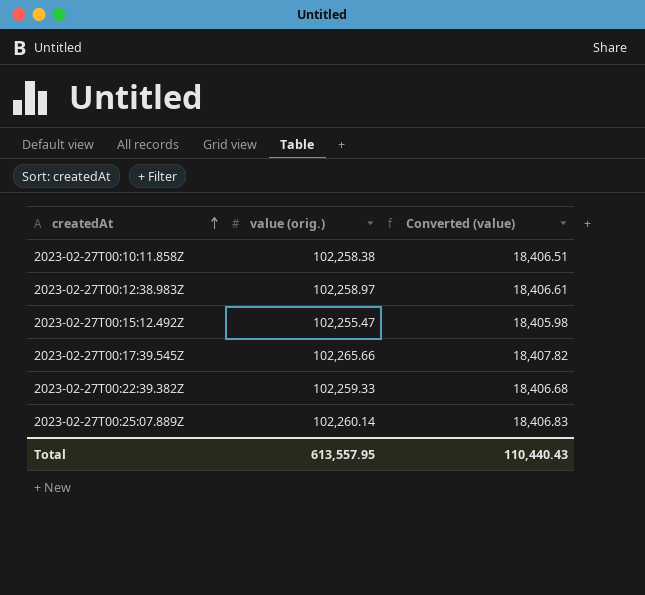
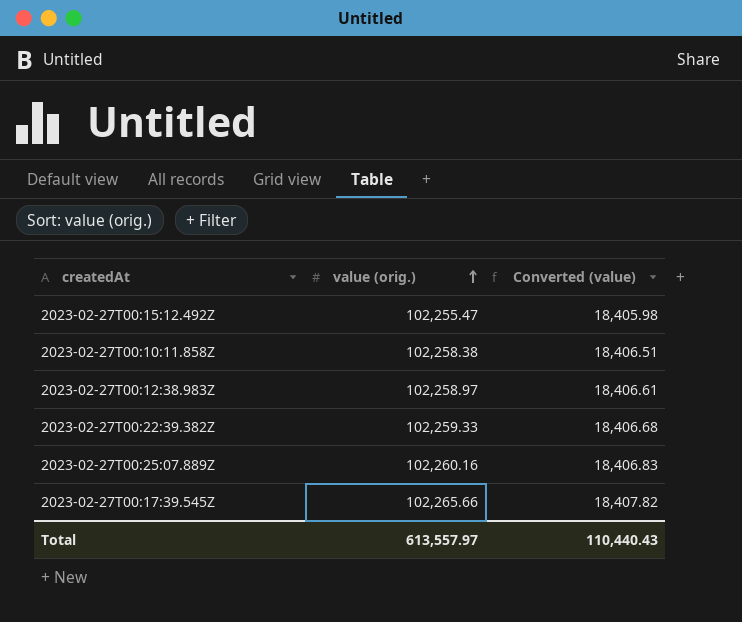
row order: createdAt ascending -> value (orig.) ascending
2023-02-27T00:25:07.889Z | value (orig.): 102,260.14 -> 102,260.16
Total | value (orig.): 613,557.95 -> 613,557.97

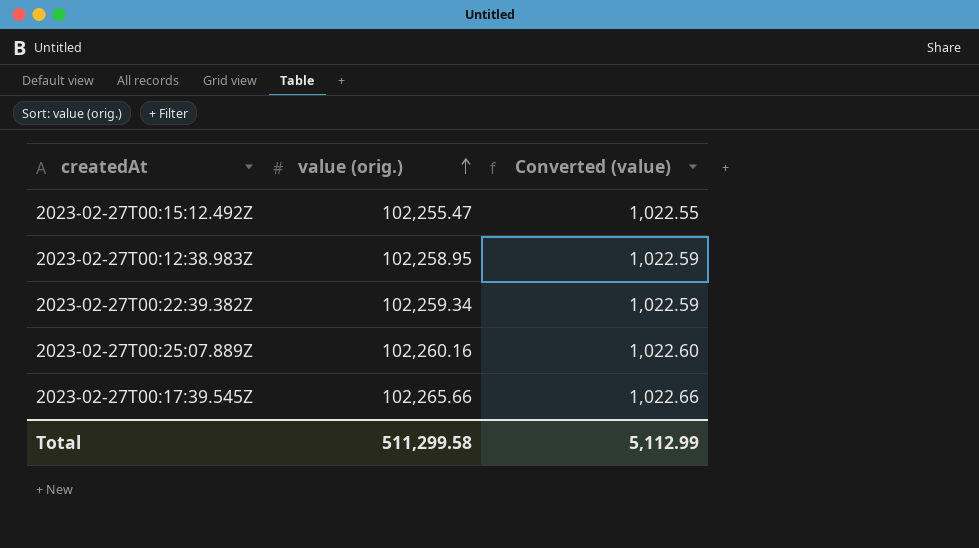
column Converted (value) | formula: [value (orig.)] * 0.18 -> [value (orig.)] * 0.01
row 2023-02-27T00:10:11.858Z: 102,258.38 | 18,406.51 -> none
2023-02-27T00:12:38.983Z | value (orig.): 102,258.97 -> 102,258.95
2023-02-27T00:22:39.382Z | value (orig.): 102,259.33 -> 102,259.34
Total | value (orig.): 613,557.97 -> 511,299.58
Total | Converted (value): 110,440.43 -> 5,112.99

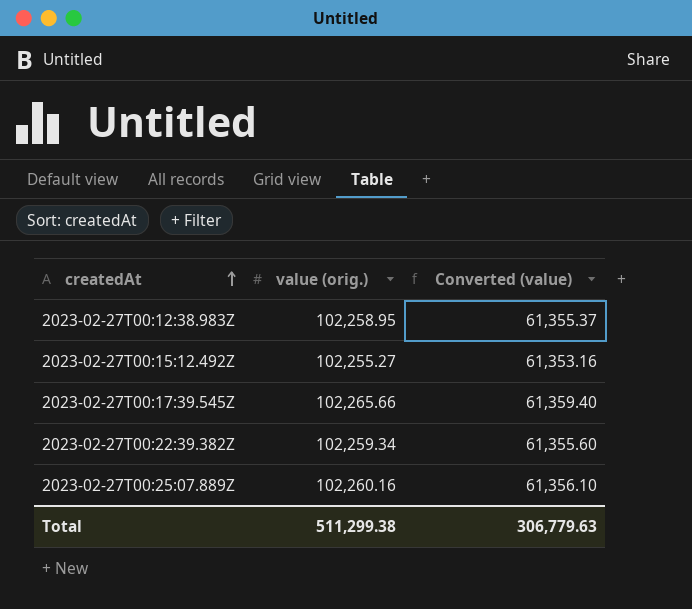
row order: value (orig.) ascending -> createdAt ascending
column Converted (value) | formula: [value (orig.)] * 0.01 -> [value (orig.)] * 0.6
2023-02-27T00:15:12.492Z | value (orig.): 102,255.47 -> 102,255.27
Total | value (orig.): 511,299.58 -> 511,299.38
Total | Converted (value): 5,112.99 -> 306,779.63

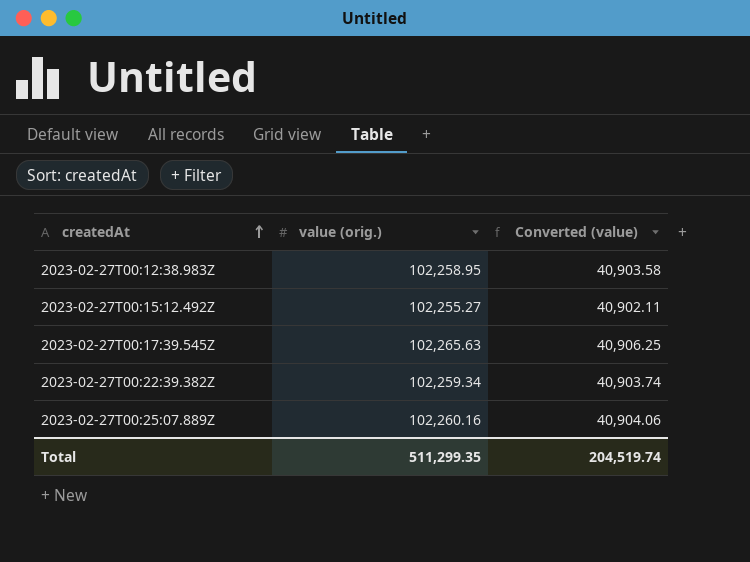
column Converted (value) | formula: [value (orig.)] * 0.6 -> [value (orig.)] * 0.4
2023-02-27T00:17:39.545Z | value (orig.): 102,265.66 -> 102,265.63
Total | value (orig.): 511,299.38 -> 511,299.35
Total | Converted (value): 306,779.63 -> 204,519.74

